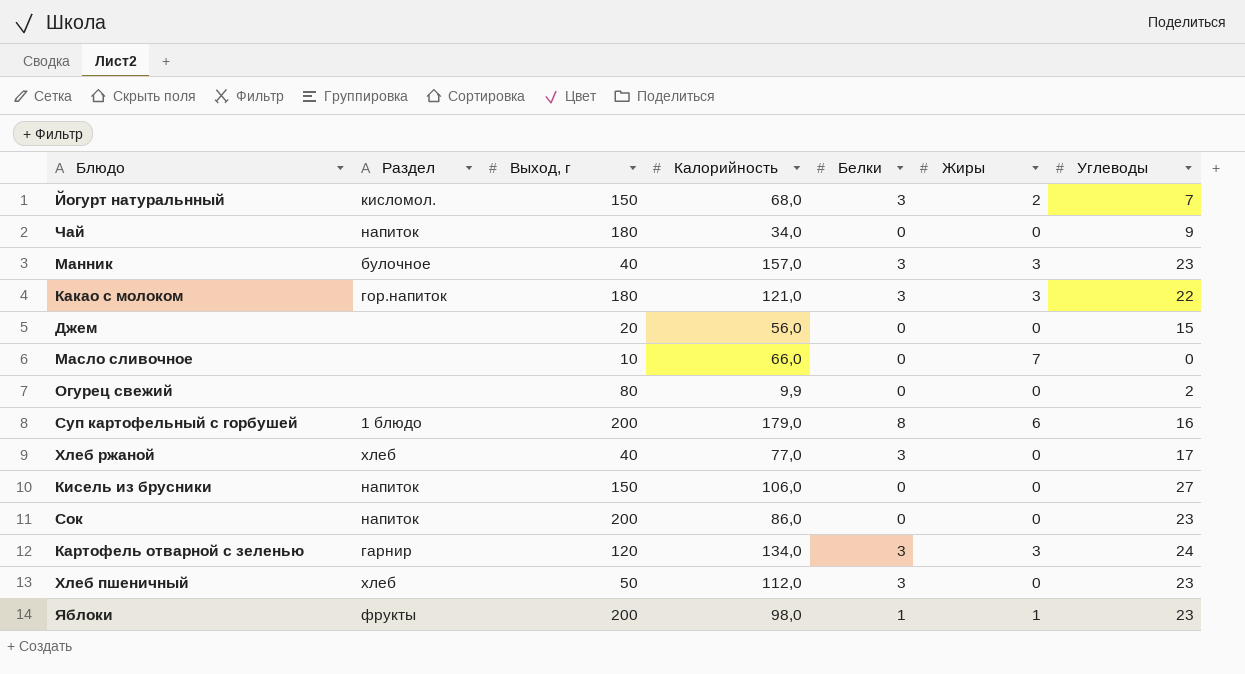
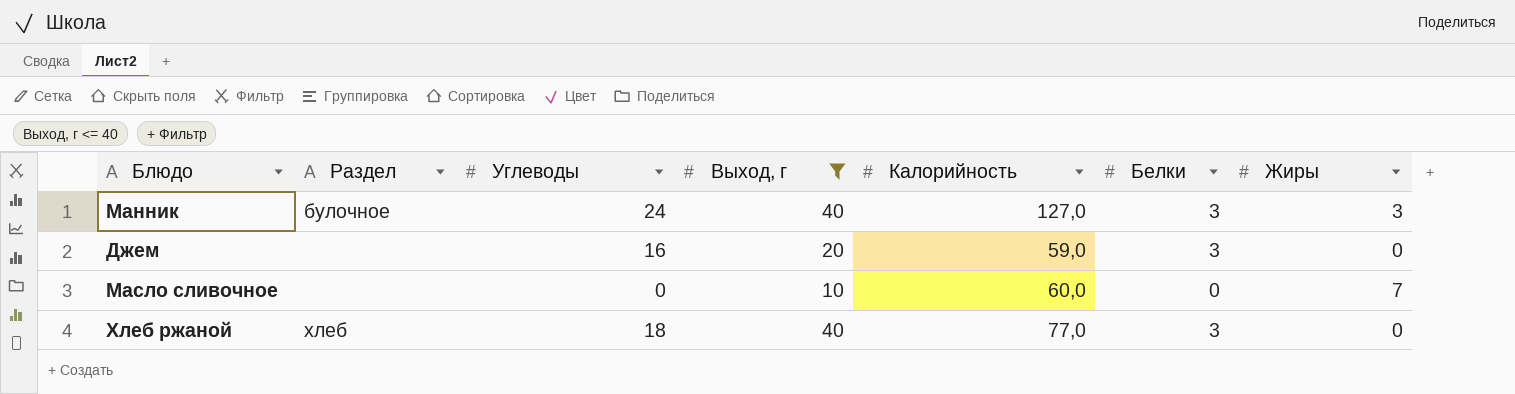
filter: none -> Выход, г <= 40
column Углеводы | position: 7 -> 3
Манник | Углеводы: 23 -> 24
Манник | Калорийность: 157,0 -> 127,0
Джем | Углеводы: 15 -> 16
Джем | Калорийность: 56,0 -> 59,0
Джем | Белки: 0 -> 3
Масло сливочное | Калорийность: 66,0 -> 60,0
Хлеб ржаной | Углеводы: 17 -> 18

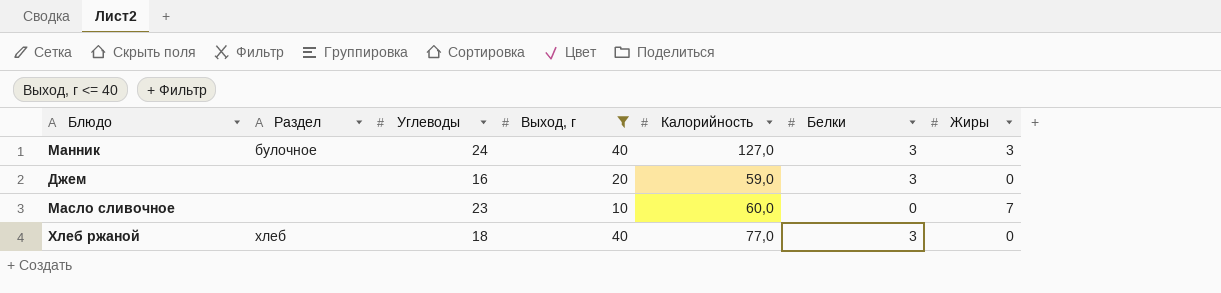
Масло сливочное | Углеводы: 0 -> 23

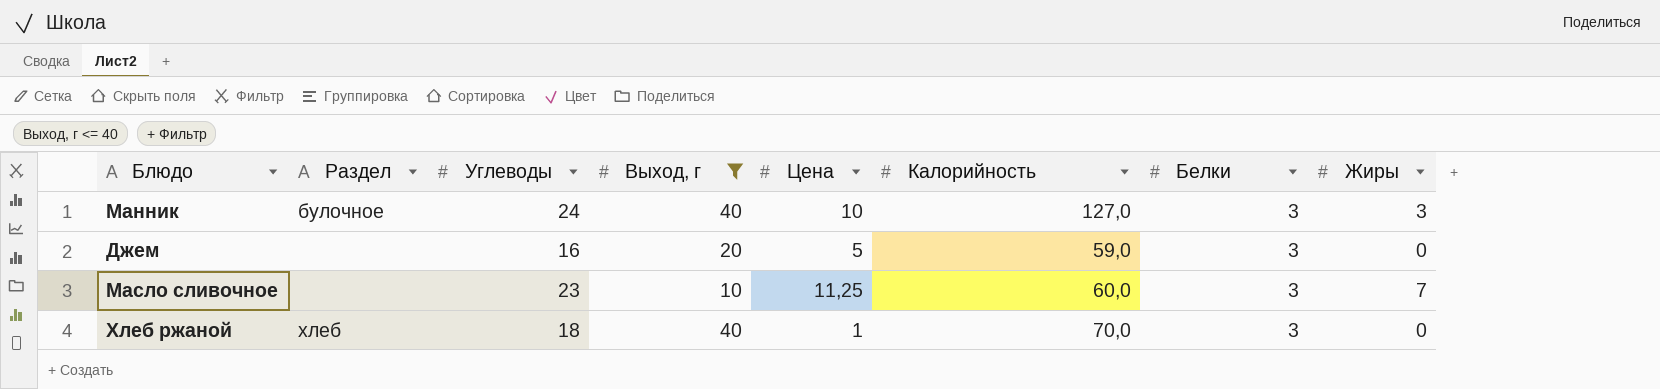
column Цена | position: none -> 5
Масло сливочное | Белки: 0 -> 3
Хлеб ржаной | Калорийность: 77,0 -> 70,0

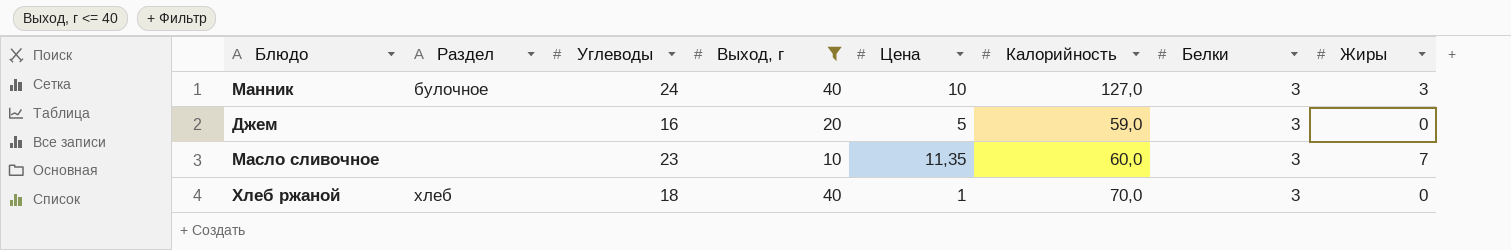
Масло сливочное | Цена: 11,25 -> 11,35

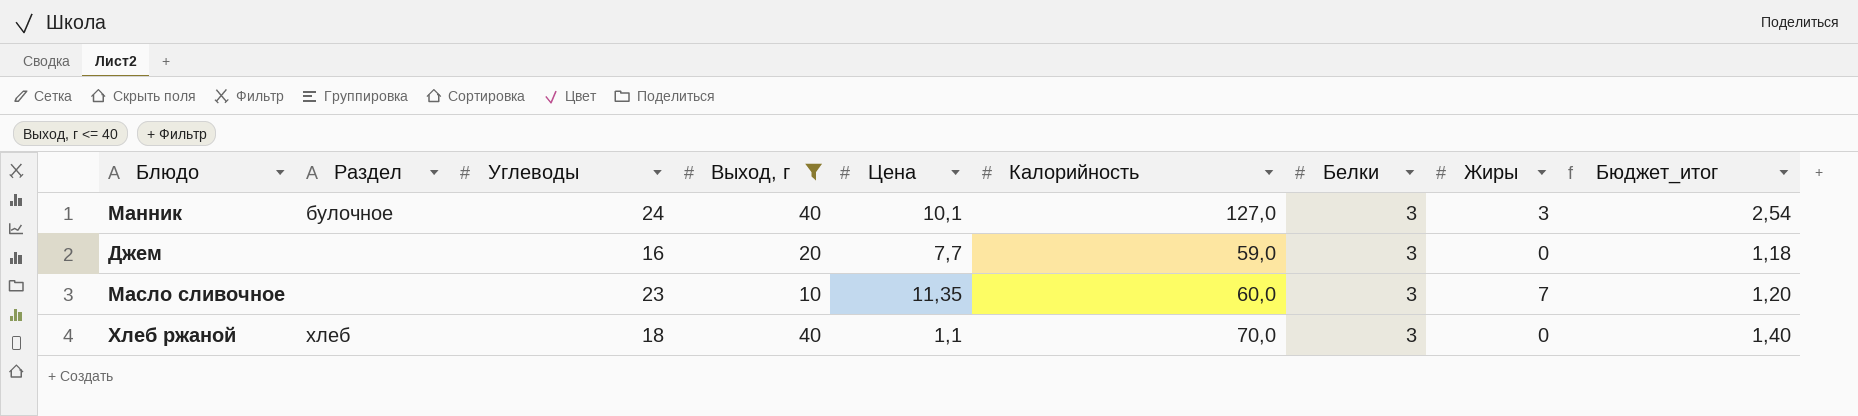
column Бюджет_итог | formula: none -> [Калорийность] * 0,02
Манник | Цена: 10 -> 10,1
Джем | Цена: 5 -> 7,7
Хлеб ржаной | Цена: 1 -> 1,1

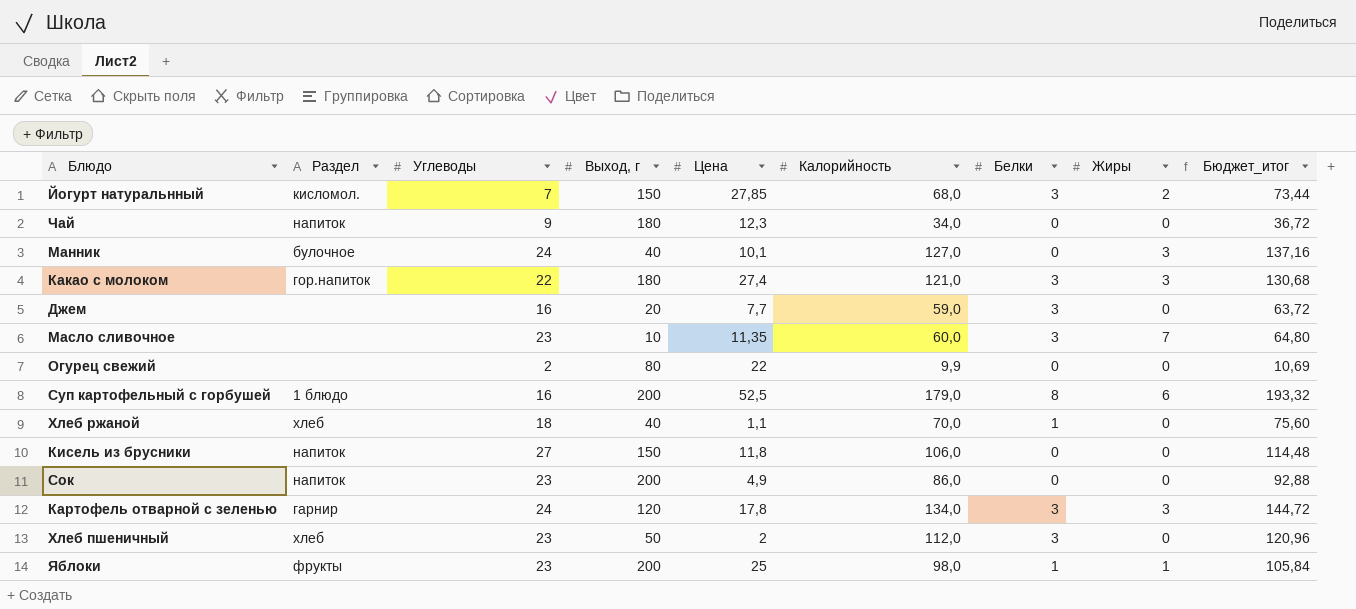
filter: Выход, г <= 40 -> none
column Бюджет_итог | formula: [Калорийность] * 0,02 -> [Калорийность] * 1,08
Манник | Белки: 3 -> 0
Хлеб ржаной | Белки: 3 -> 1

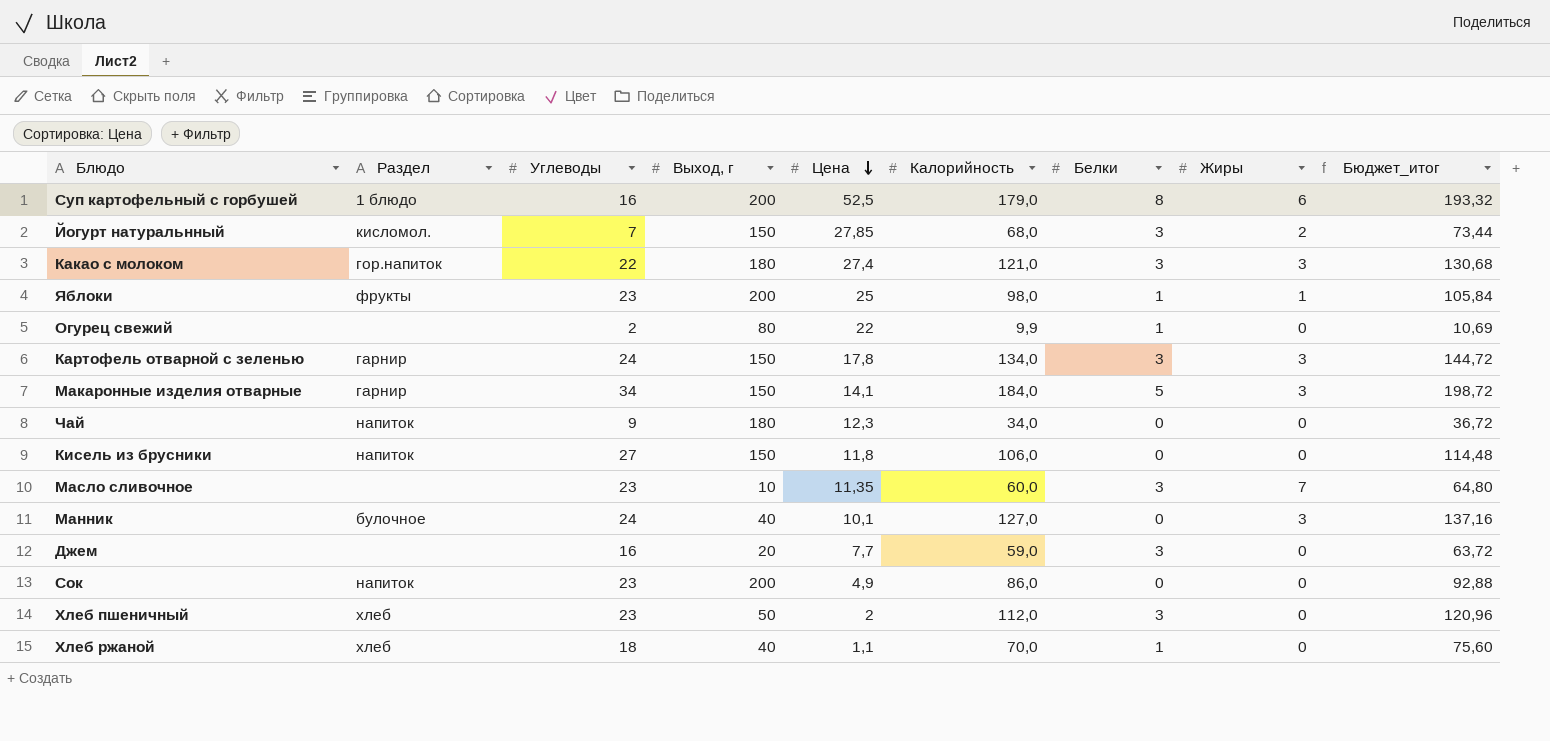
row order: none -> Цена descending
Огурец свежий | Белки: 0 -> 1
Картофель отварной с зеленью | Выход, г: 120 -> 150
row Макаронные изделия отварные: none -> гарнир | 34 | 150 | 14,1 | 184,0 | 5 | 3 | 198,72

